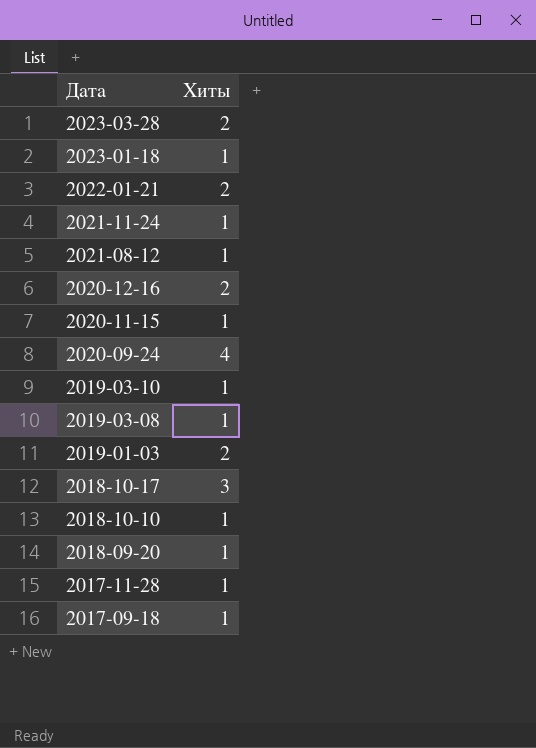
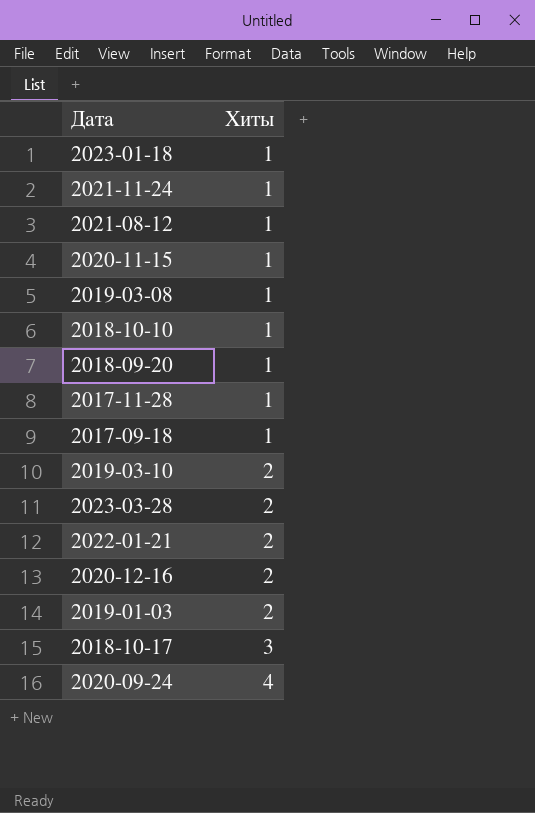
row order: Дата descending -> Хиты ascending
2019-03-10 | Хиты: 1 -> 2

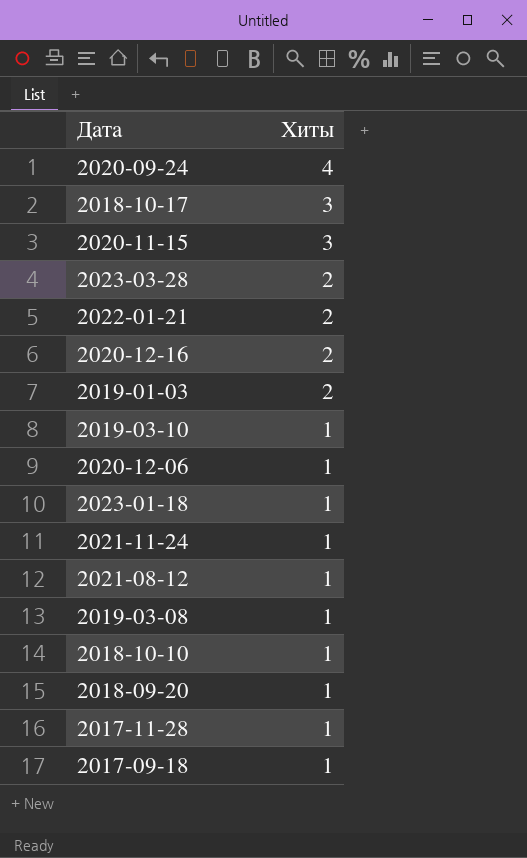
row order: Хиты ascending -> Хиты descending
2020-11-15 | Хиты: 1 -> 3
2019-03-10 | Хиты: 2 -> 1
row 2020-12-06: none -> 1

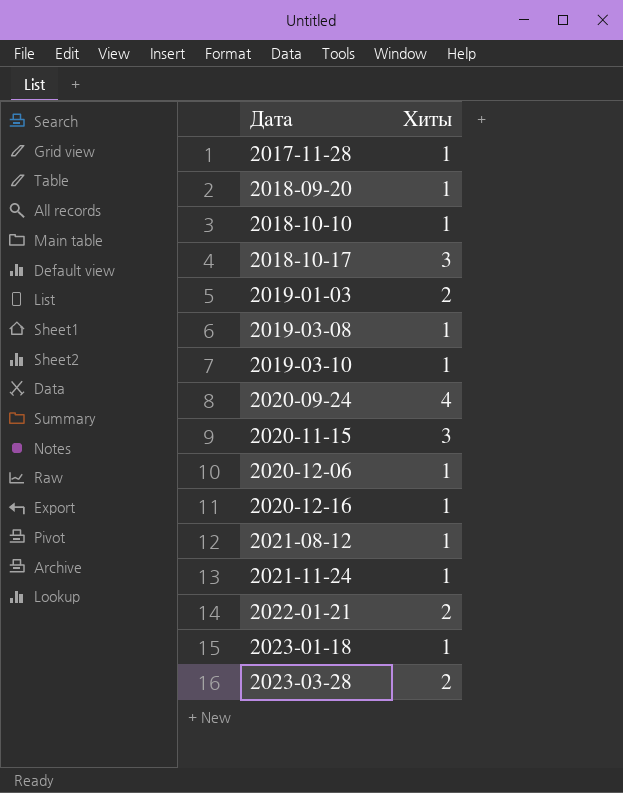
row order: Хиты descending -> Дата ascending
row 2017-09-18: 1 -> none
2020-12-16 | Хиты: 2 -> 1

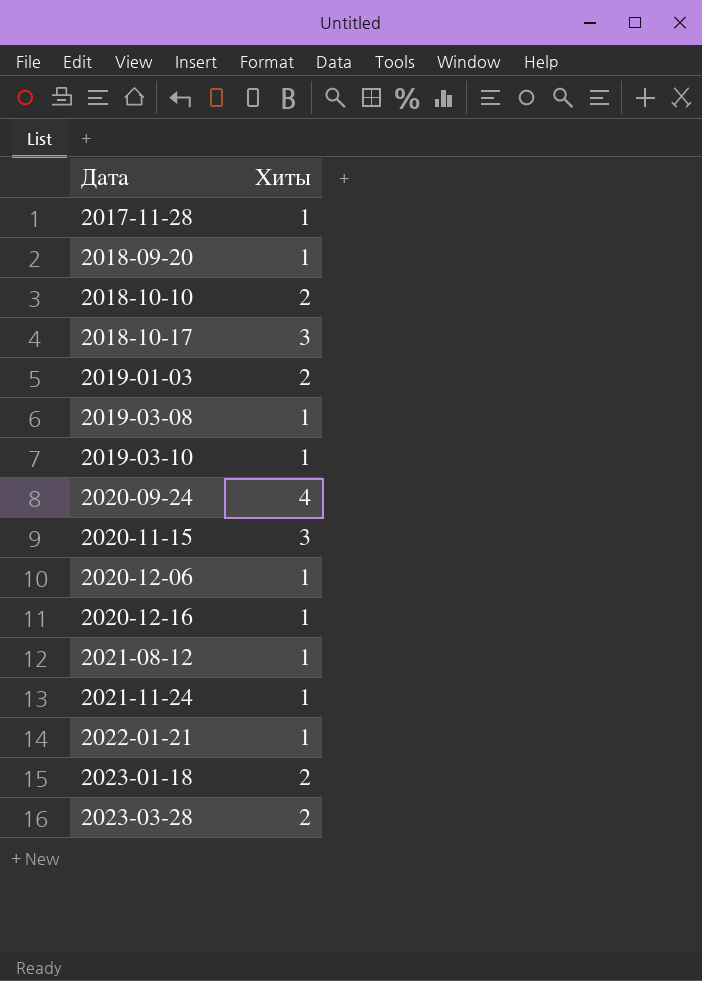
2018-10-10 | Хиты: 1 -> 2
2022-01-21 | Хиты: 2 -> 1
2023-01-18 | Хиты: 1 -> 2

